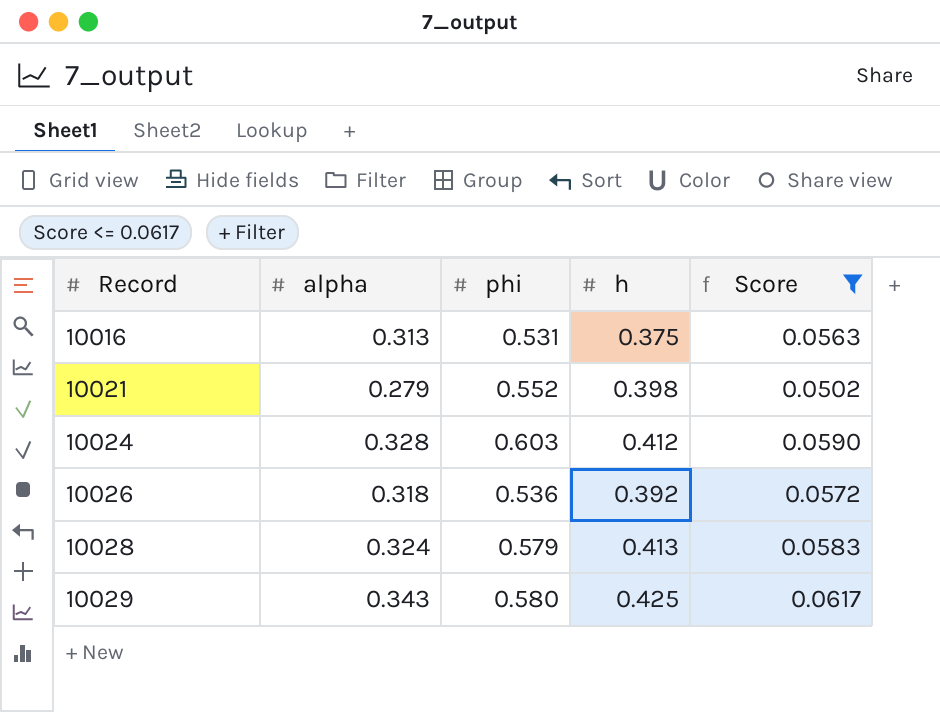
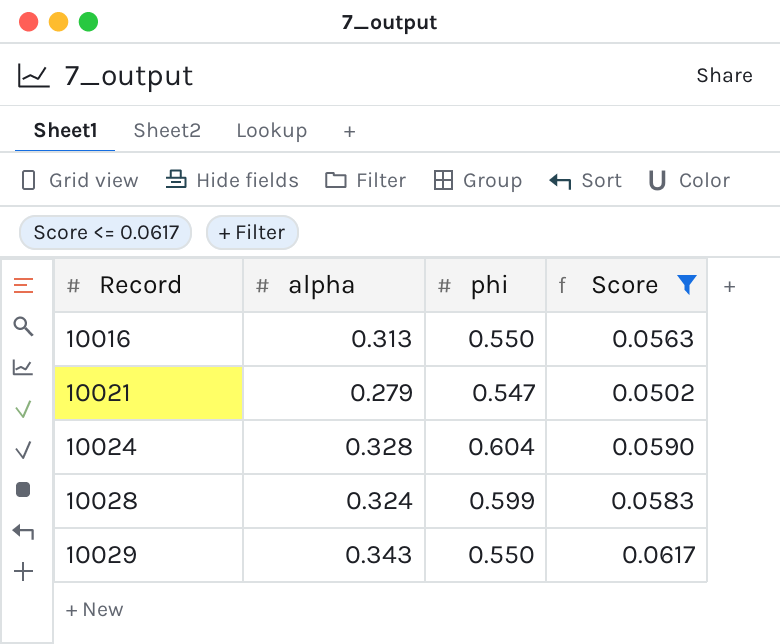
column h | position: 4 -> none
row 10026: 0.318 | 0.536 | 0.392 | 0.0572 -> none
10016 | phi: 0.531 -> 0.550
10021 | phi: 0.552 -> 0.547
10024 | phi: 0.603 -> 0.604
10028 | phi: 0.579 -> 0.599
10029 | phi: 0.580 -> 0.550

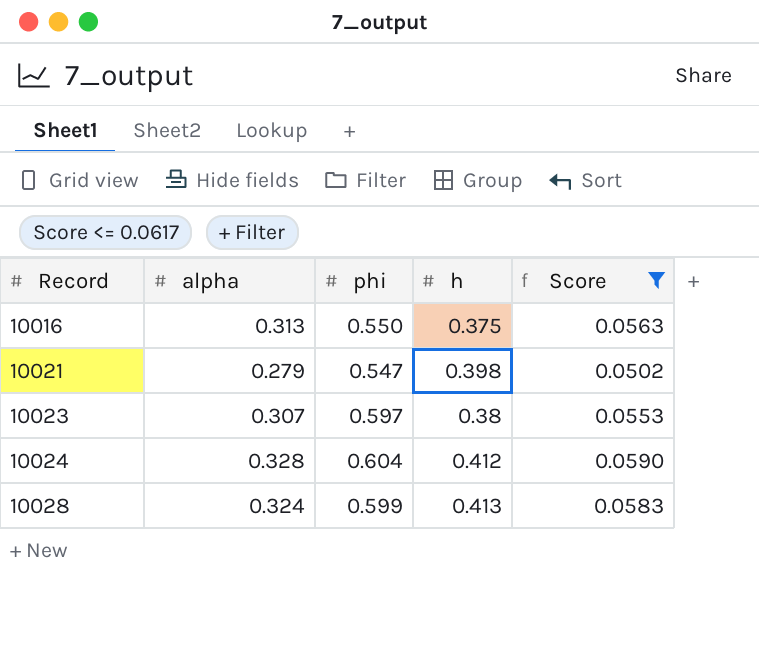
column h | position: none -> 4
row 10029: 0.343 | 0.550 | 0.0617 -> none
row 10023: none -> 0.307 | 0.597 | 0.38 | 0.0553

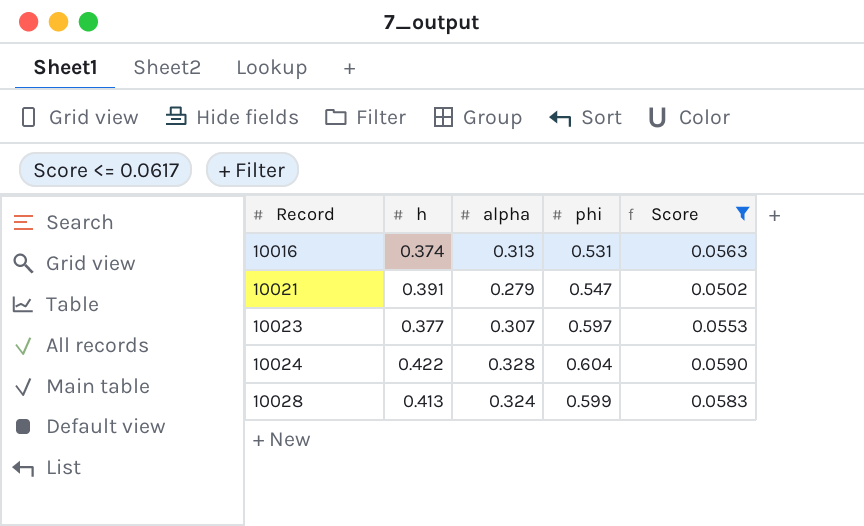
column h | position: 4 -> 2
10016 | h: 0.375 -> 0.374
10016 | phi: 0.550 -> 0.531
10021 | h: 0.398 -> 0.391
10023 | h: 0.38 -> 0.377
10024 | h: 0.412 -> 0.422

